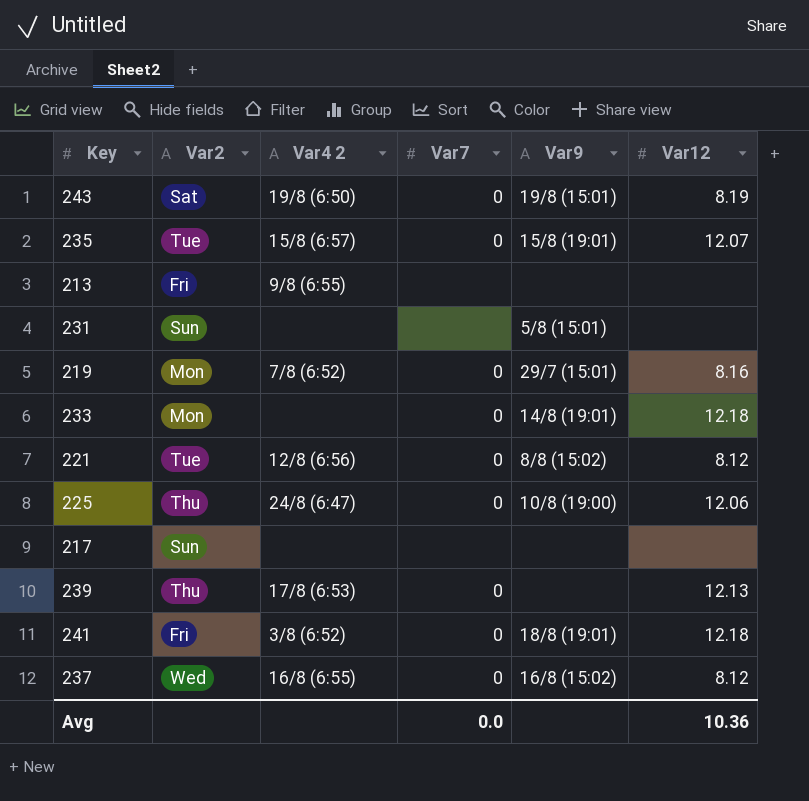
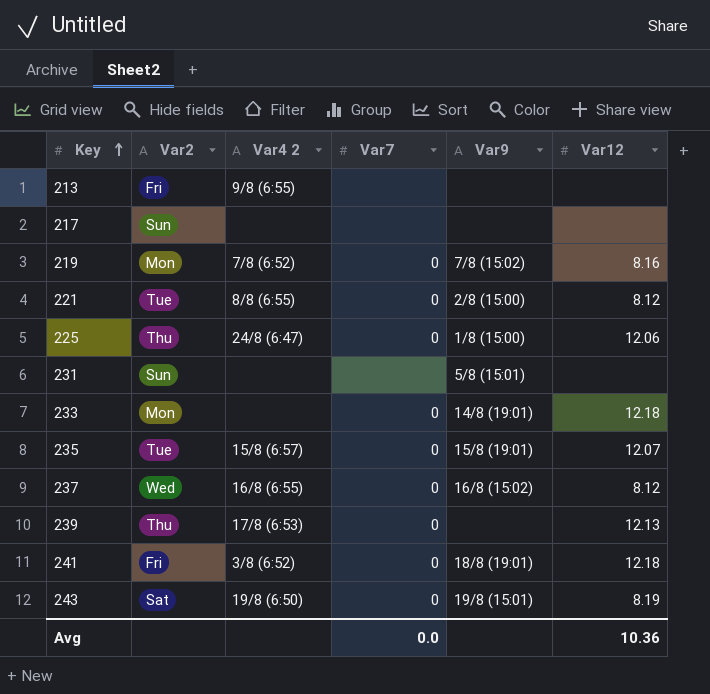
row order: none -> Key ascending
219 | Var9: 29/7 (15:01) -> 7/8 (15:02)
221 | Var4 2: 12/8 (6:56) -> 8/8 (6:55)
221 | Var9: 8/8 (15:02) -> 2/8 (15:00)
225 | Var9: 10/8 (19:00) -> 1/8 (15:00)

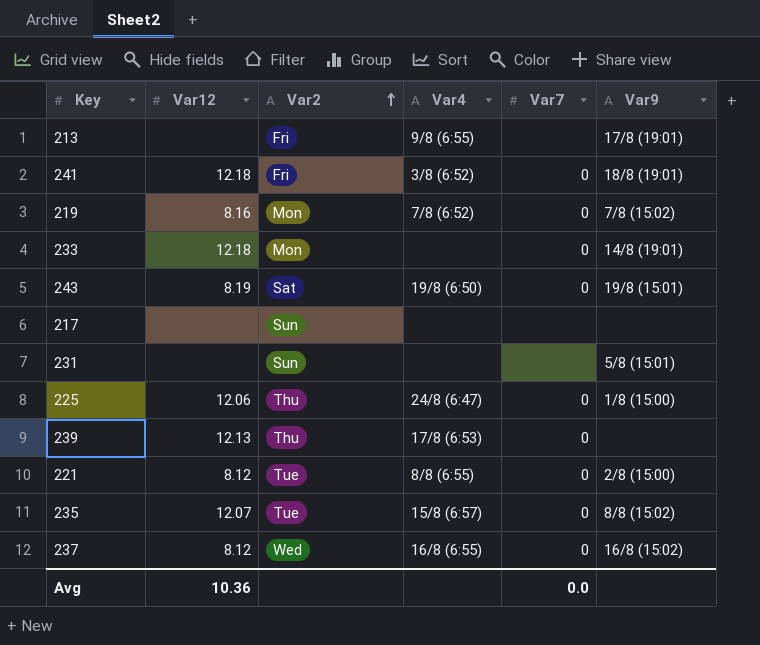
row order: Key ascending -> Var2 ascending
column Var12 | position: 6 -> 2
column name: Var4 2 -> Var4
213 | Var9: none -> 17/8 (19:01)
235 | Var9: 15/8 (19:01) -> 8/8 (15:02)

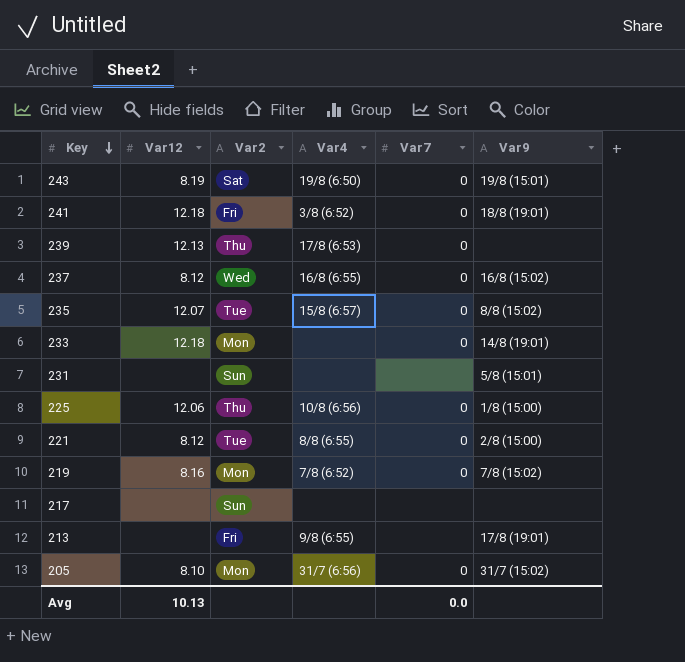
row order: Var2 ascending -> Key descending
225 | Var4: 24/8 (6:47) -> 10/8 (6:56)
row 205: none -> 8.10 | Mon | 31/7 (6:56) | 0 | 31/7 (15:02)
Avg | Var12: 10.36 -> 10.13

